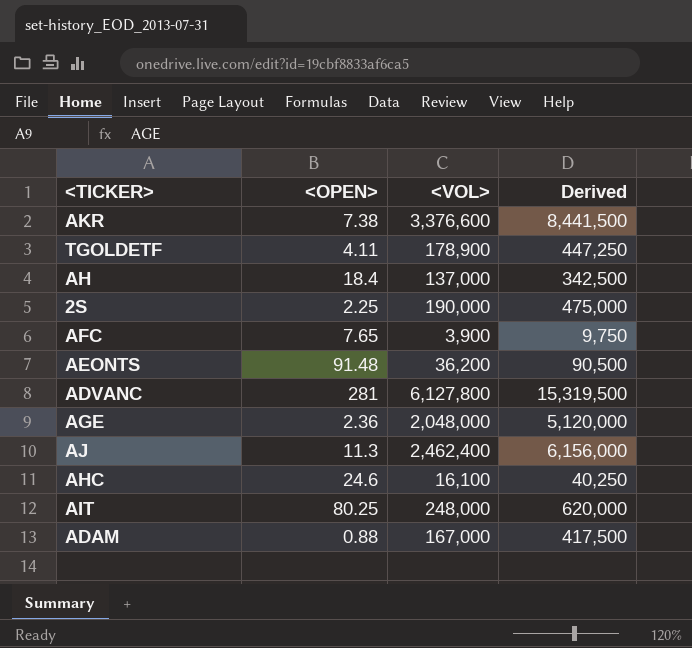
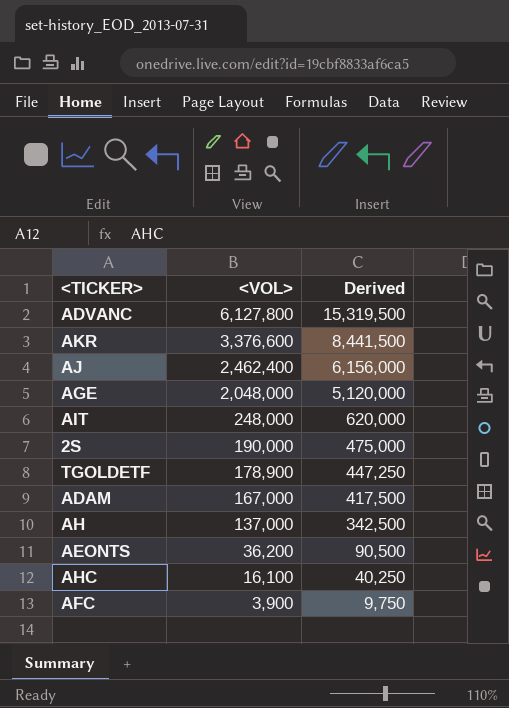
row order: none -> <VOL> descending
column <OPEN> | position: 2 -> none

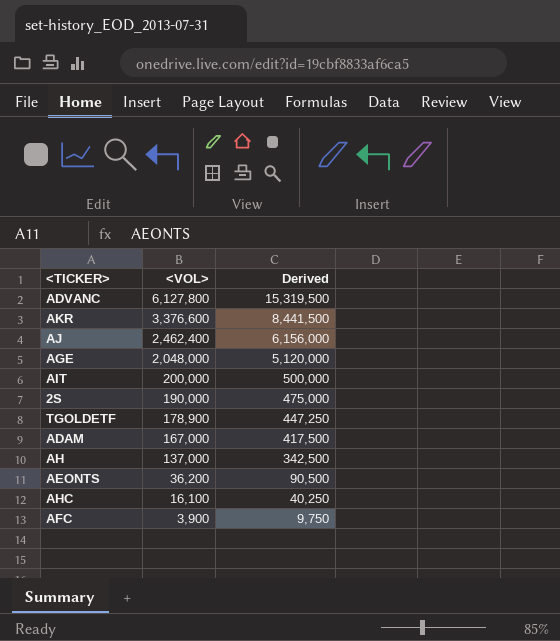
AIT | <VOL>: 248,000 -> 200,000
AIT | Derived: 620,000 -> 500,000

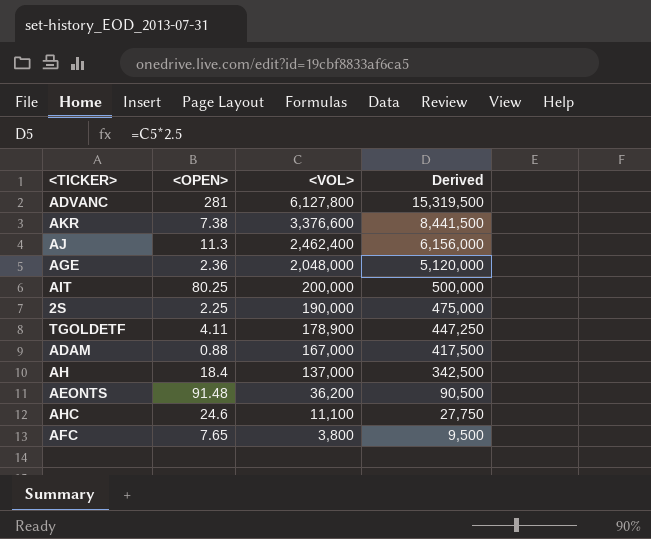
column <OPEN> | position: none -> 2
AHC | <VOL>: 16,100 -> 11,100
AHC | Derived: 40,250 -> 27,750
AFC | <VOL>: 3,900 -> 3,800
AFC | Derived: 9,750 -> 9,500

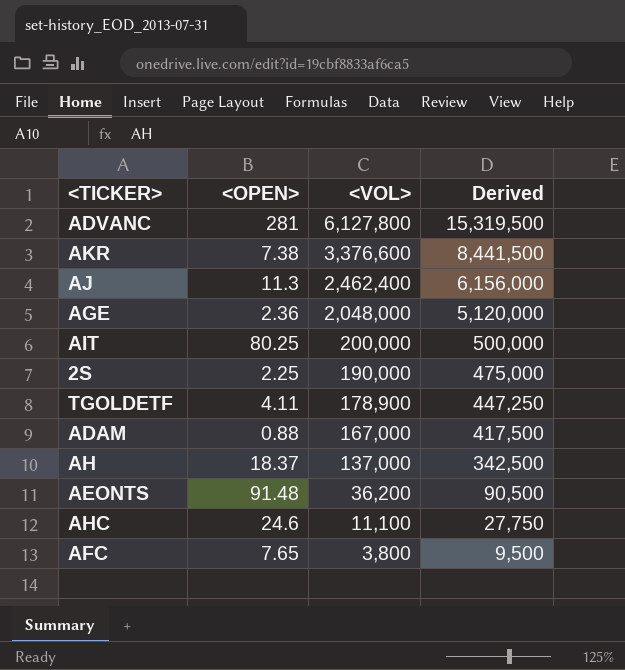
AH | <OPEN>: 18.4 -> 18.37

